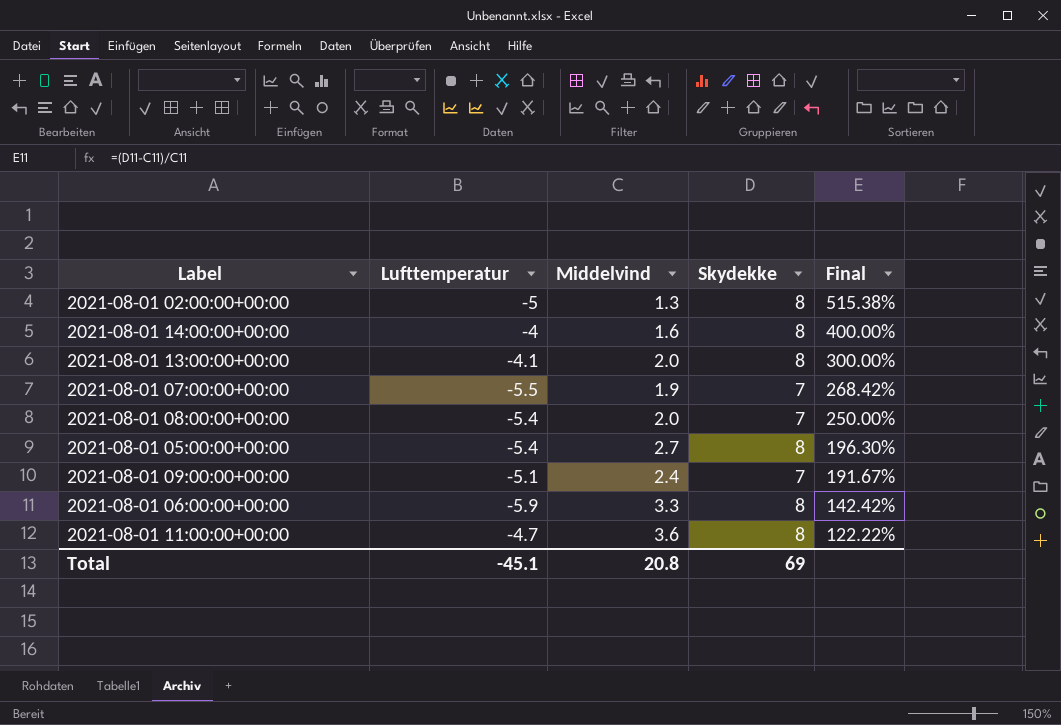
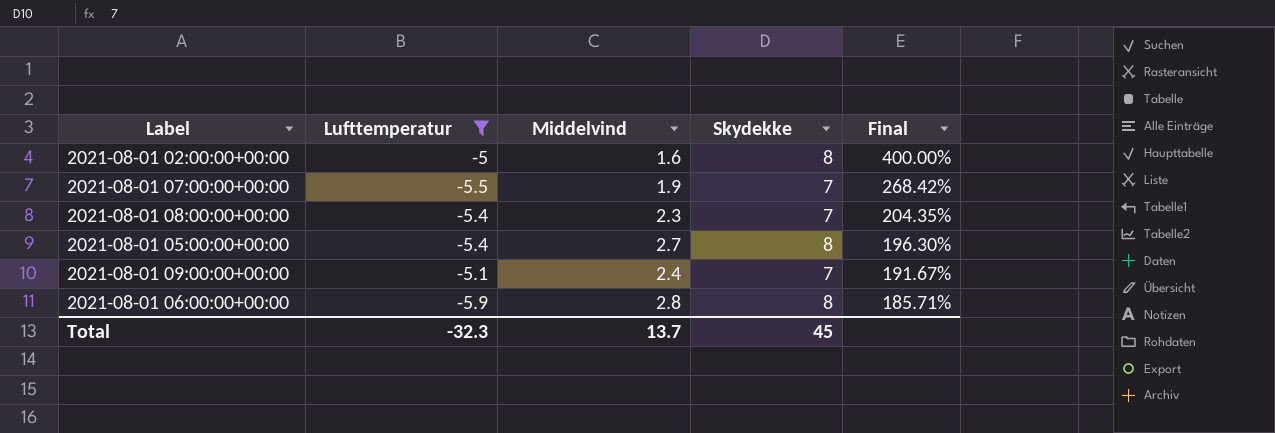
filter: none -> Lufttemperatur <= -5
2021-08-01 02:00:00+00:00 | Middelvind: 1.3 -> 1.6
2021-08-01 02:00:00+00:00 | Final: 515.38% -> 400.00%
2021-08-01 08:00:00+00:00 | Middelvind: 2.0 -> 2.3
2021-08-01 08:00:00+00:00 | Final: 250.00% -> 204.35%
2021-08-01 06:00:00+00:00 | Middelvind: 3.3 -> 2.8
2021-08-01 06:00:00+00:00 | Final: 142.42% -> 185.71%
Total | Lufttemperatur: -45.1 -> -32.3
Total | Middelvind: 20.8 -> 13.7
Total | Skydekke: 69 -> 45

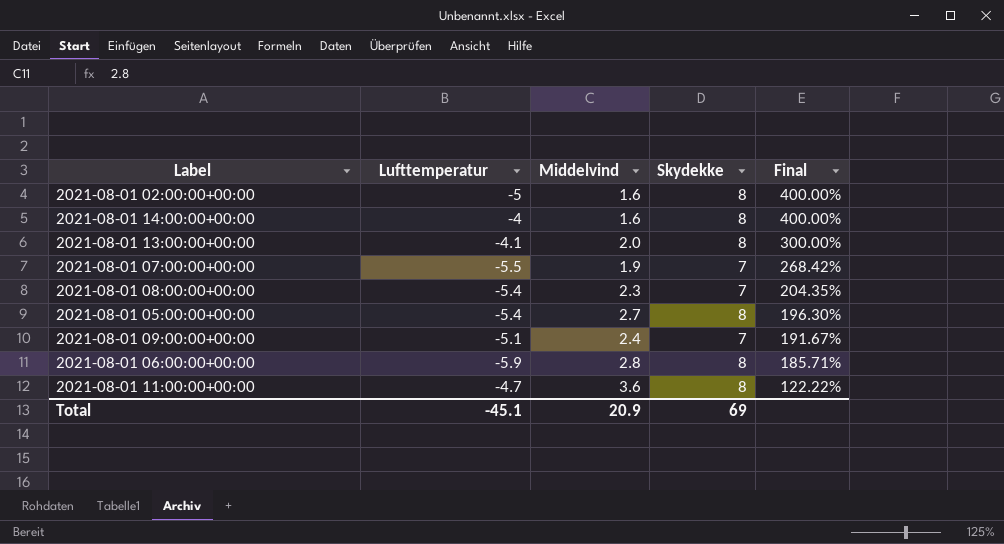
filter: Lufttemperatur <= -5 -> none
Total | Lufttemperatur: -32.3 -> -45.1
Total | Middelvind: 13.7 -> 20.9
Total | Skydekke: 45 -> 69

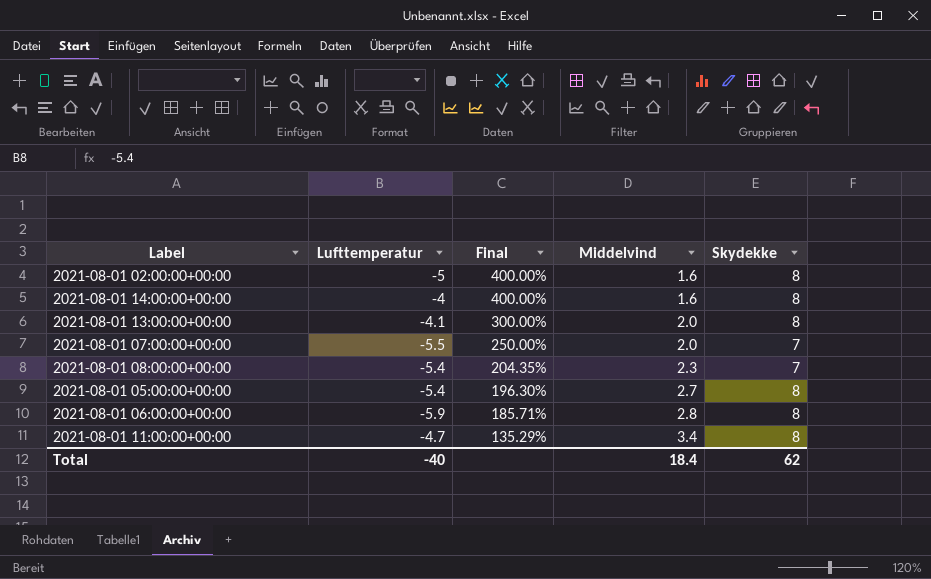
column Final | position: 5 -> 3
row 2021-08-01 09:00:00+00:00: -5.1 | 2.4 | 7 | 191.67% -> none
2021-08-01 07:00:00+00:00 | Final: 268.42% -> 250.00%
2021-08-01 07:00:00+00:00 | Middelvind: 1.9 -> 2.0
2021-08-01 11:00:00+00:00 | Final: 122.22% -> 135.29%
2021-08-01 11:00:00+00:00 | Middelvind: 3.6 -> 3.4
Total | Lufttemperatur: -45.1 -> -40
Total | Middelvind: 20.9 -> 18.4
Total | Skydekke: 69 -> 62

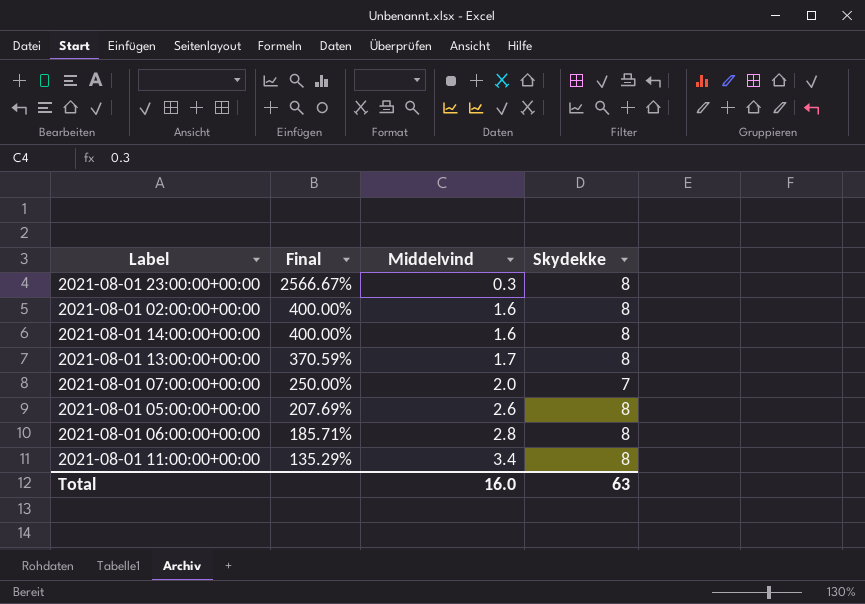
column Lufttemperatur | position: 2 -> none
row 2021-08-01 08:00:00+00:00: -5.4 | 204.35% | 2.3 | 7 -> none
row 2021-08-01 23:00:00+00:00: none -> 2566.67% | 0.3 | 8
2021-08-01 13:00:00+00:00 | Final: 300.00% -> 370.59%
2021-08-01 13:00:00+00:00 | Middelvind: 2.0 -> 1.7
2021-08-01 05:00:00+00:00 | Final: 196.30% -> 207.69%
2021-08-01 05:00:00+00:00 | Middelvind: 2.7 -> 2.6
Total | Middelvind: 18.4 -> 16.0
Total | Skydekke: 62 -> 63

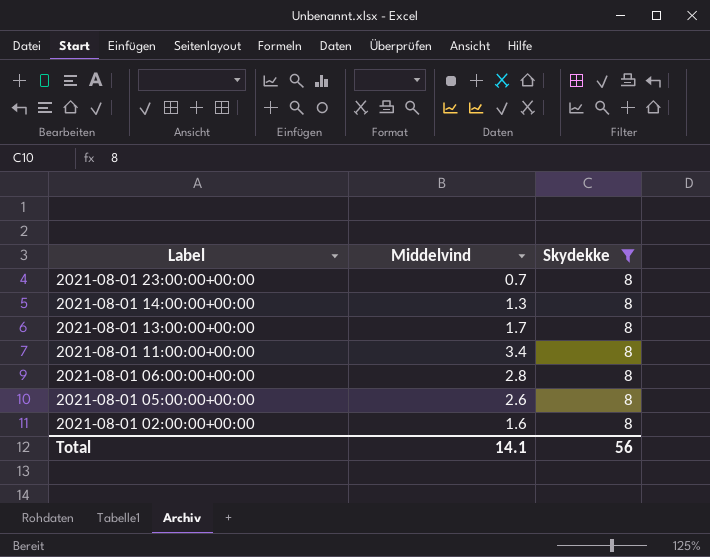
filter: none -> Skydekke = 8
row order: Final descending -> Label descending
column Final | formula: ([Skydekke] - [Middelvind]) / [Middelvind] -> none
2021-08-01 23:00:00+00:00 | Middelvind: 0.3 -> 0.7
2021-08-01 14:00:00+00:00 | Middelvind: 1.6 -> 1.3
Total | Middelvind: 16.0 -> 14.1
Total | Skydekke: 63 -> 56

